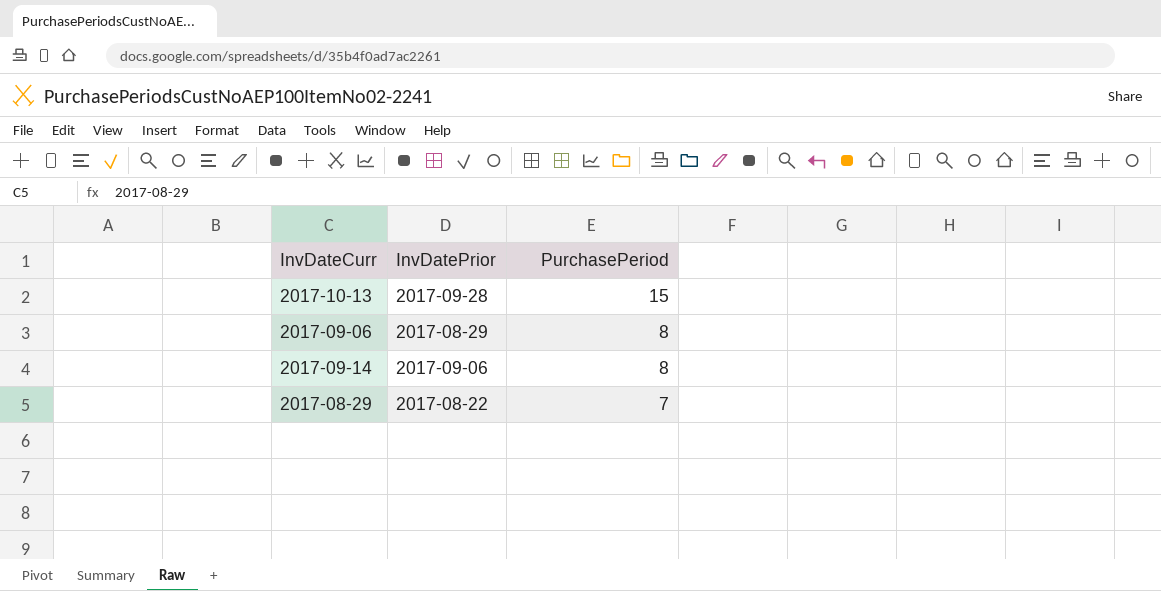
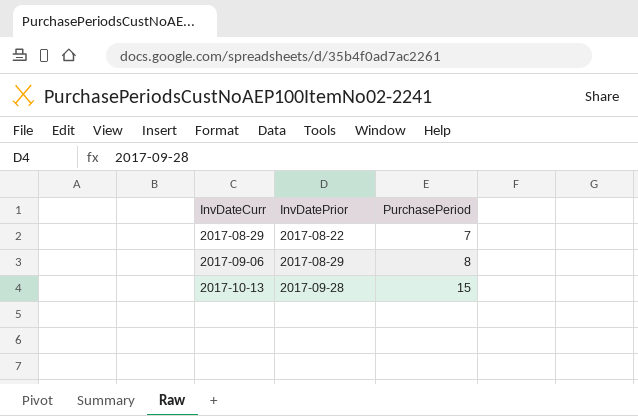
row order: PurchasePeriod descending -> InvDateCurr ascending
row 2017-09-14: 2017-09-06 | 8 -> none

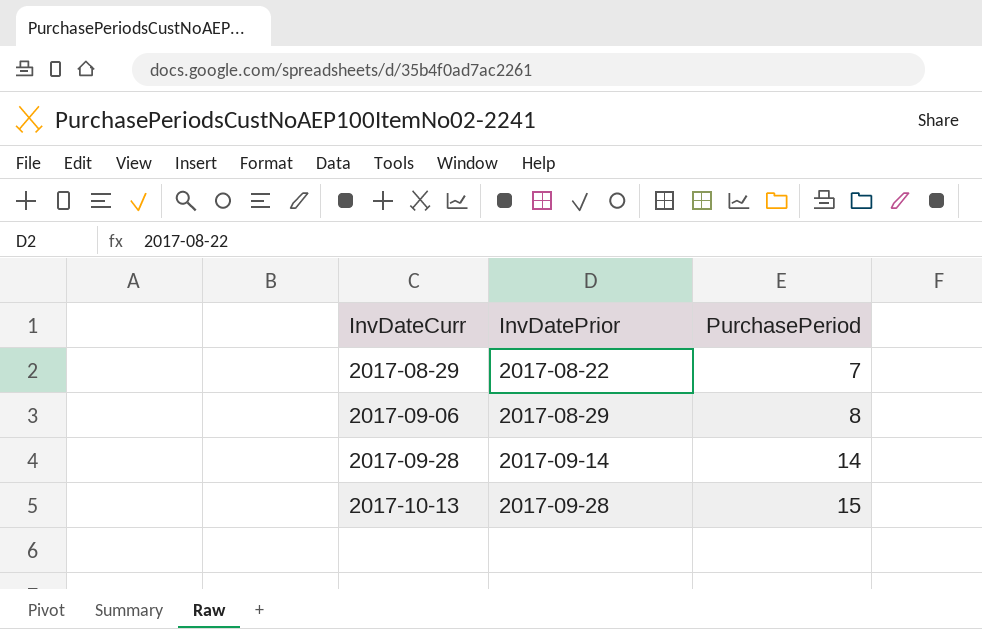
row 2017-09-28: none -> 2017-09-14 | 14

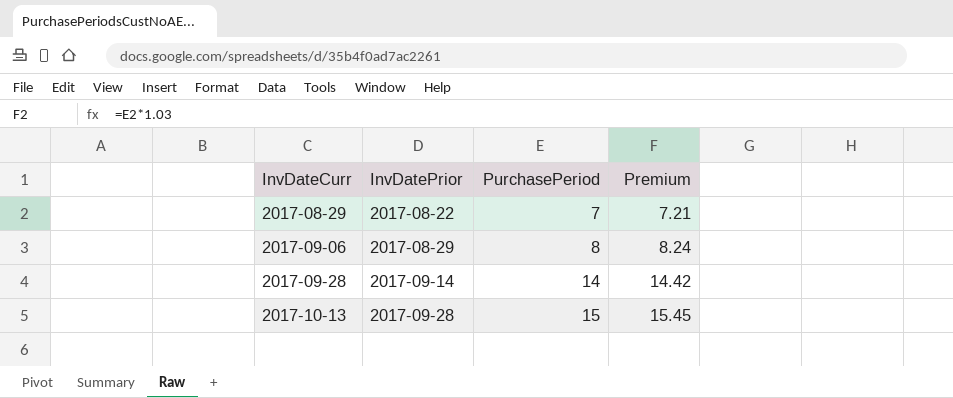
column Premium | formula: none -> [PurchasePeriod] * 1.03

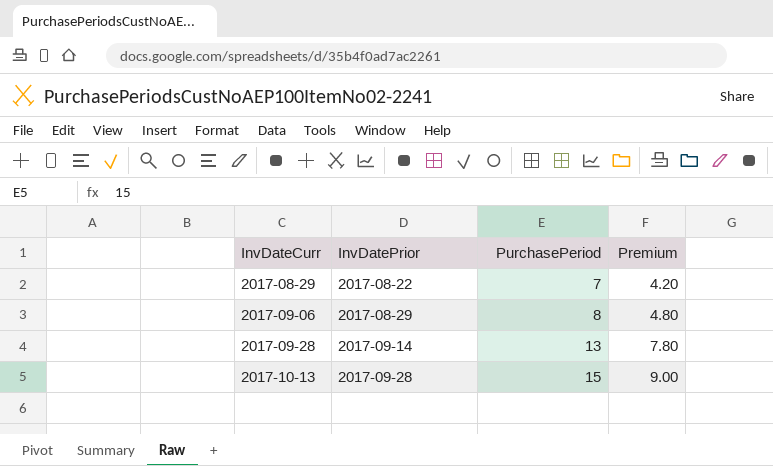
column Premium | formula: [PurchasePeriod] * 1.03 -> [PurchasePeriod] * 0.6
2017-09-28 | PurchasePeriod: 14 -> 13

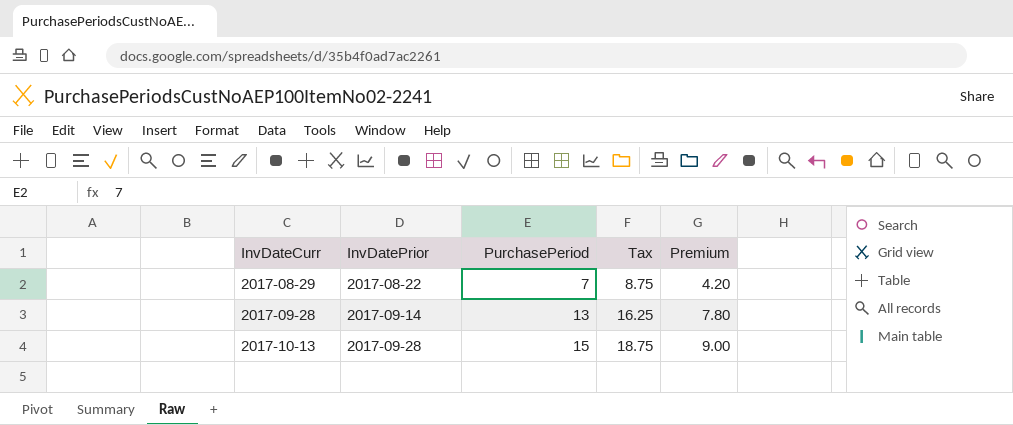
column Tax | formula: none -> [PurchasePeriod] * 1.25
row 2017-09-06: 2017-08-29 | 8 | 4.80 -> none

